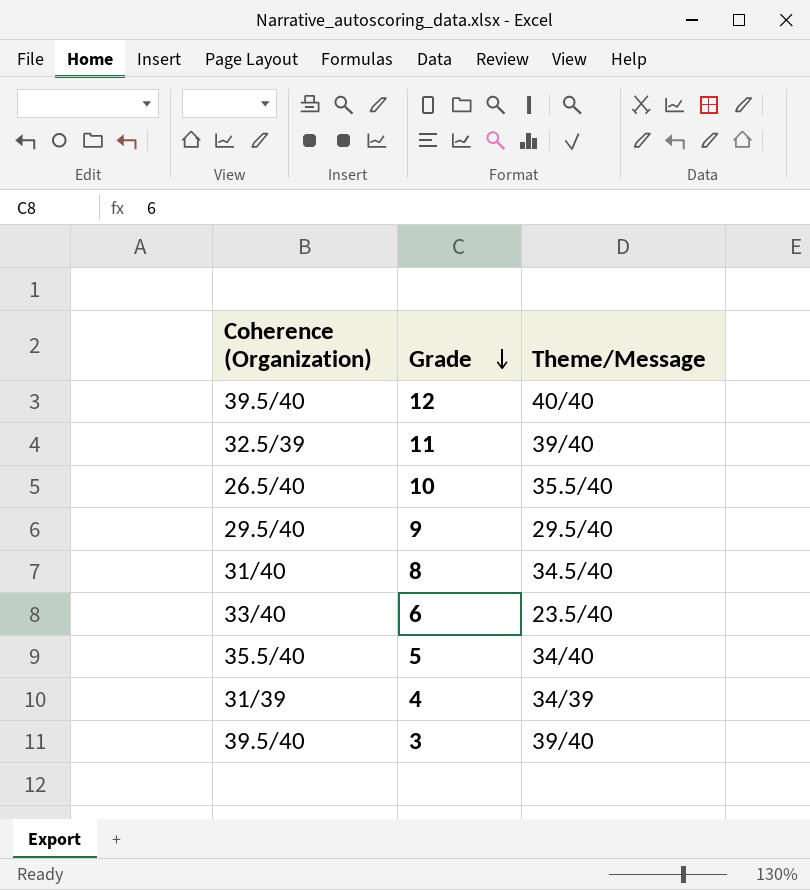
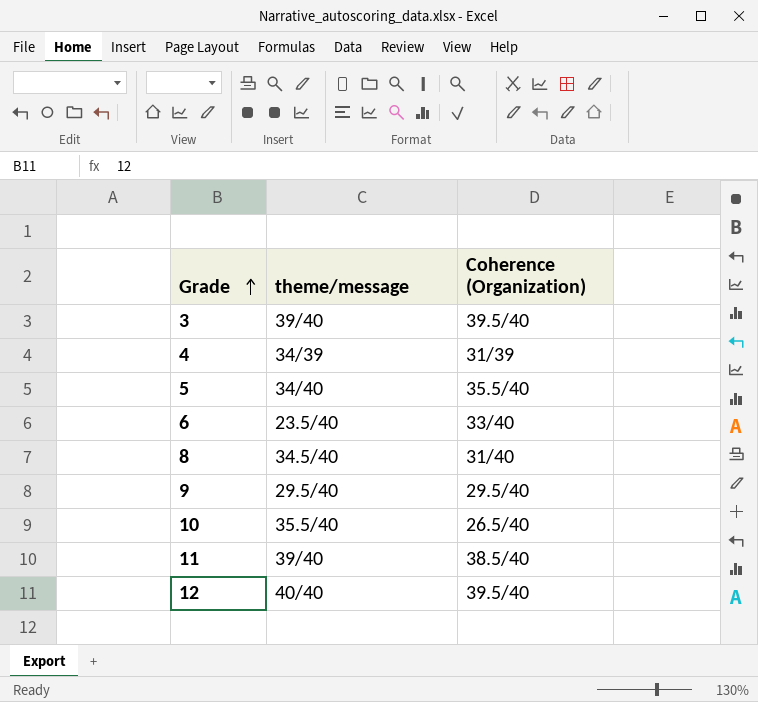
row order: Grade descending -> Grade ascending
column name: Theme/Message -> theme/message
column Coherence (Organization) | position: 1 -> 3
11 | Coherence (Organization): 32.5/39 -> 38.5/40

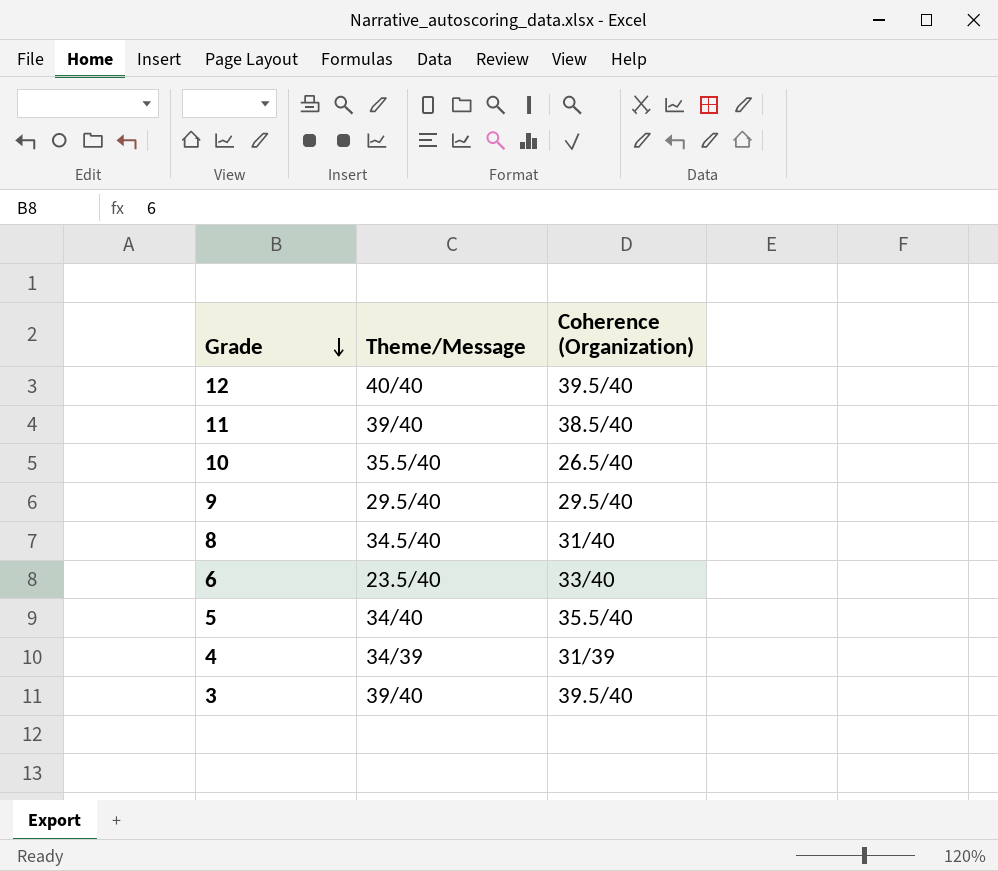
row order: Grade ascending -> Grade descending
column name: theme/message -> Theme/Message

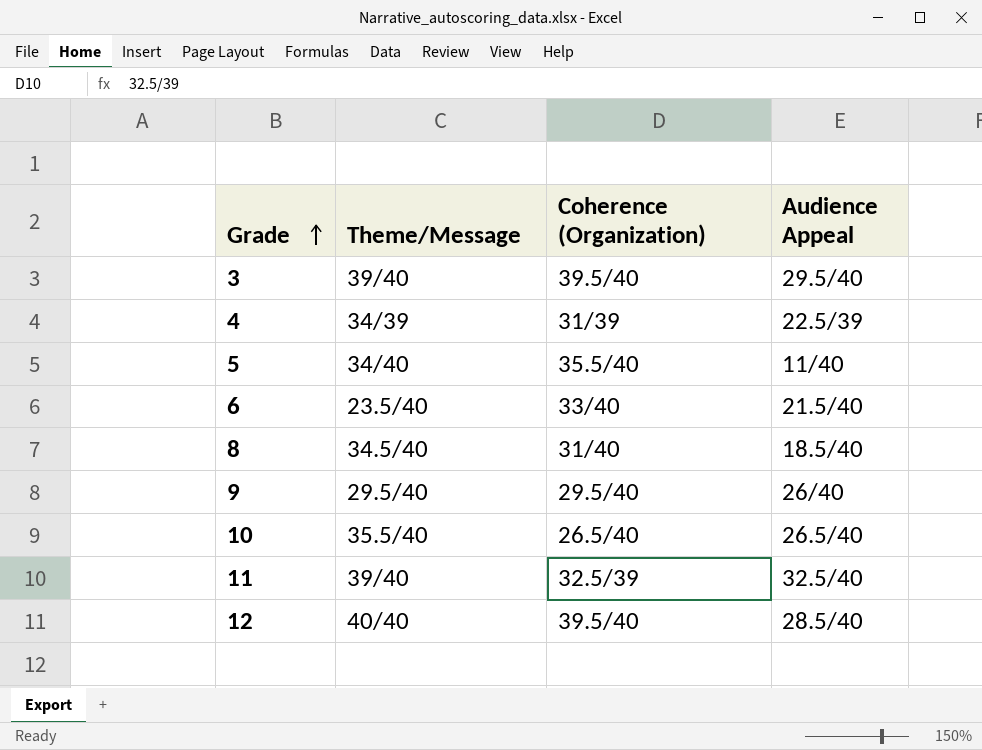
row order: Grade descending -> Grade ascending
column Audience Appeal | position: none -> 4
11 | Coherence (Organization): 38.5/40 -> 32.5/39

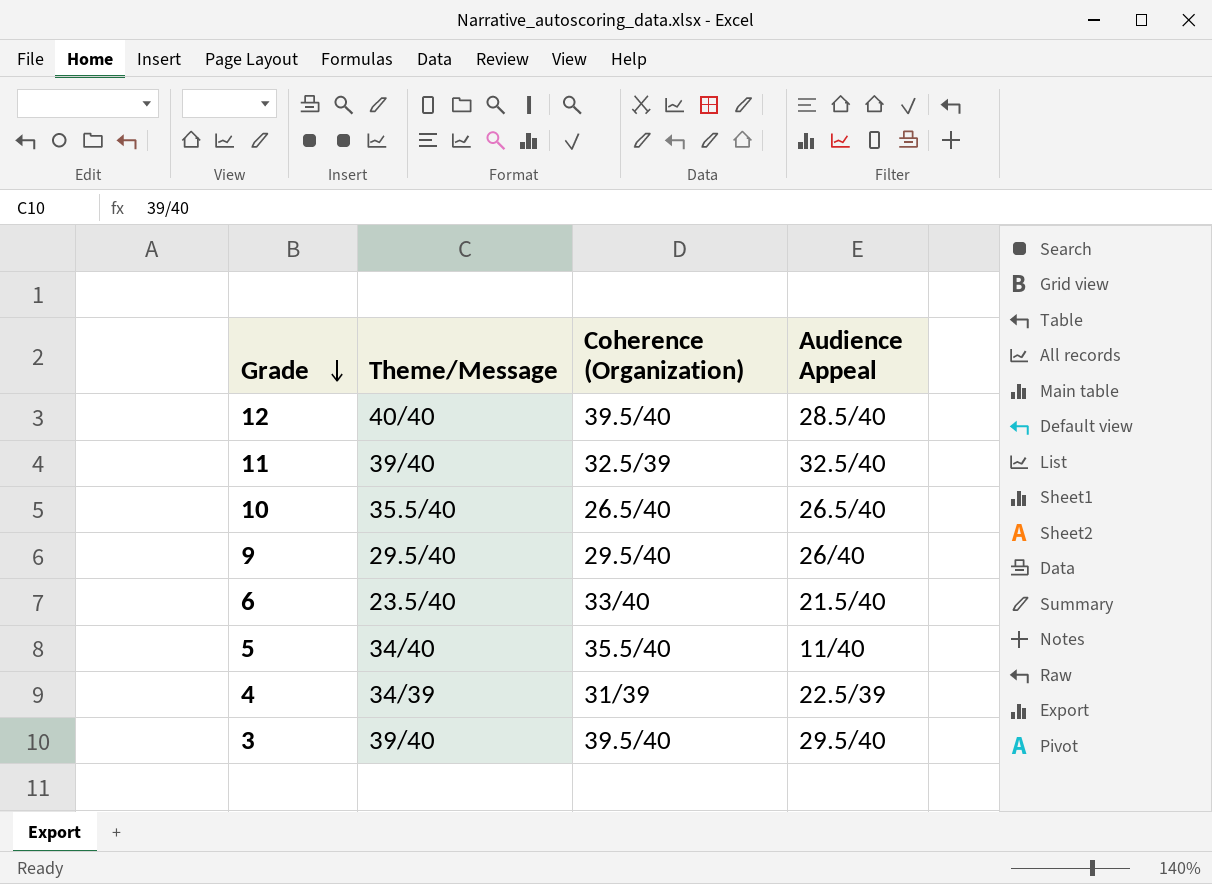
row order: Grade ascending -> Grade descending
row 8: 34.5/40 | 31/40 | 18.5/40 -> none

